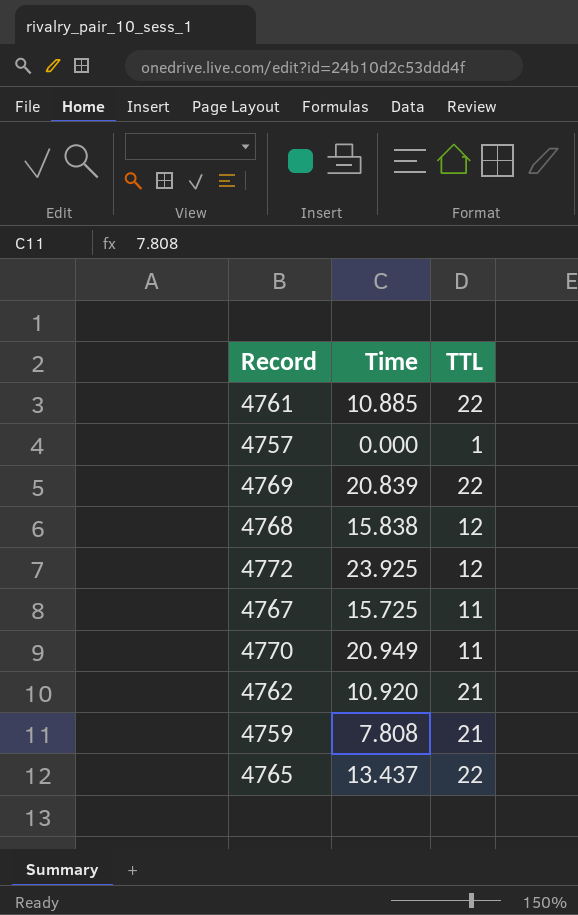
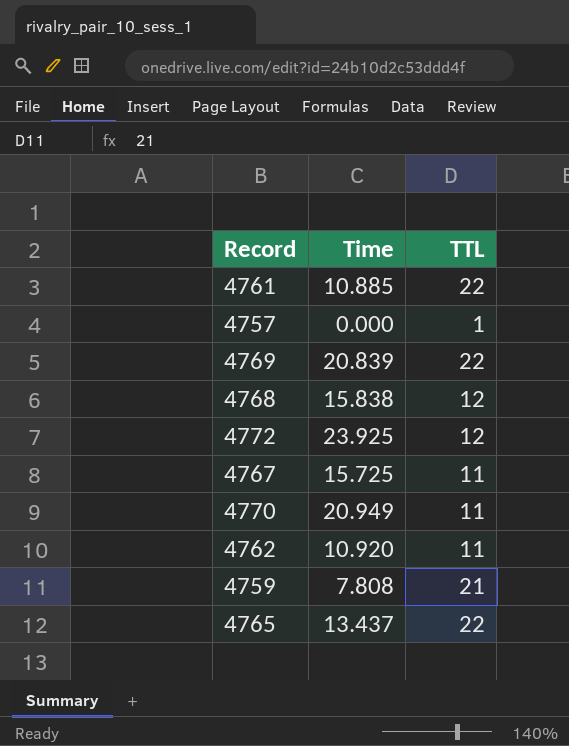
4762 | TTL: 21 -> 11

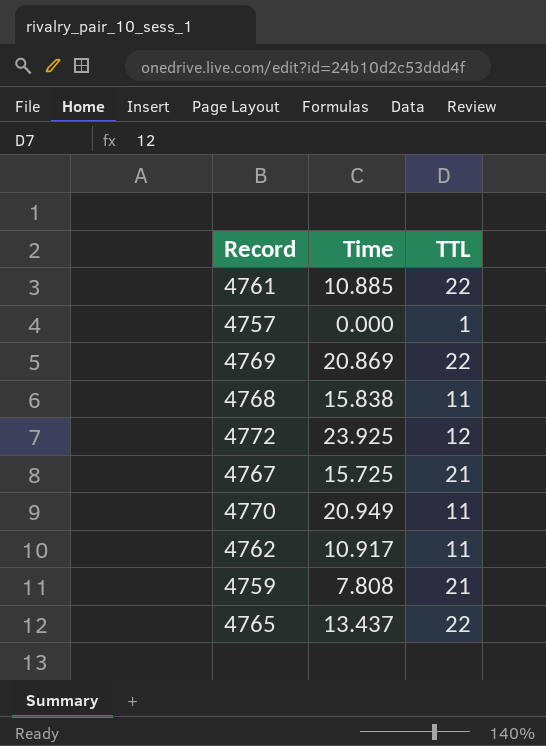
4769 | Time: 20.839 -> 20.869
4768 | TTL: 12 -> 11
4767 | TTL: 11 -> 21
4762 | Time: 10.920 -> 10.917

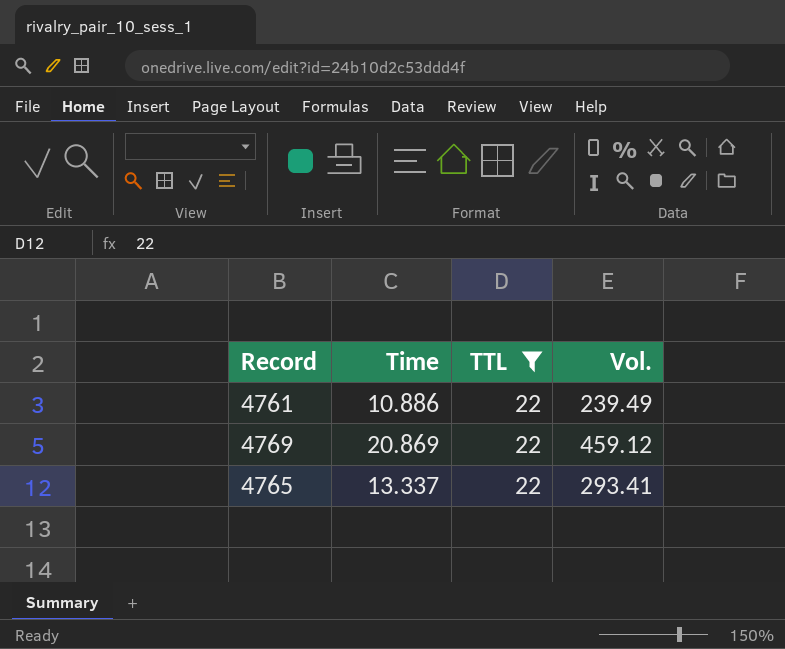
filter: none -> TTL = 22
column Vol. | formula: none -> [Time] * [TTL]
4761 | Time: 10.885 -> 10.886
4765 | Time: 13.437 -> 13.337

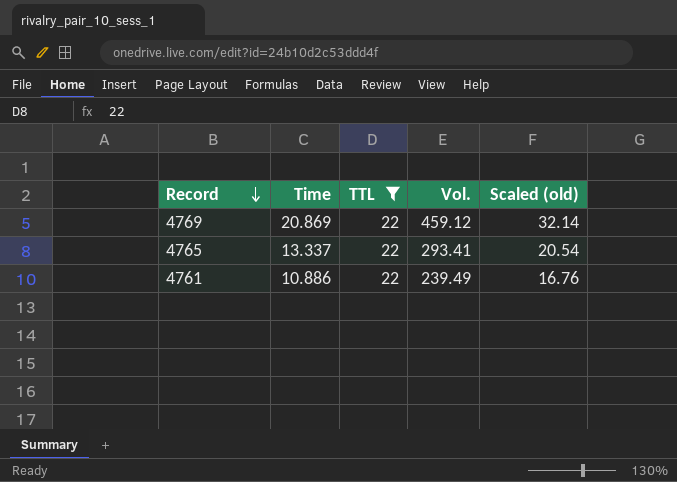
row order: none -> Record descending
column Scaled (old) | formula: none -> [Vol.] * 0.07

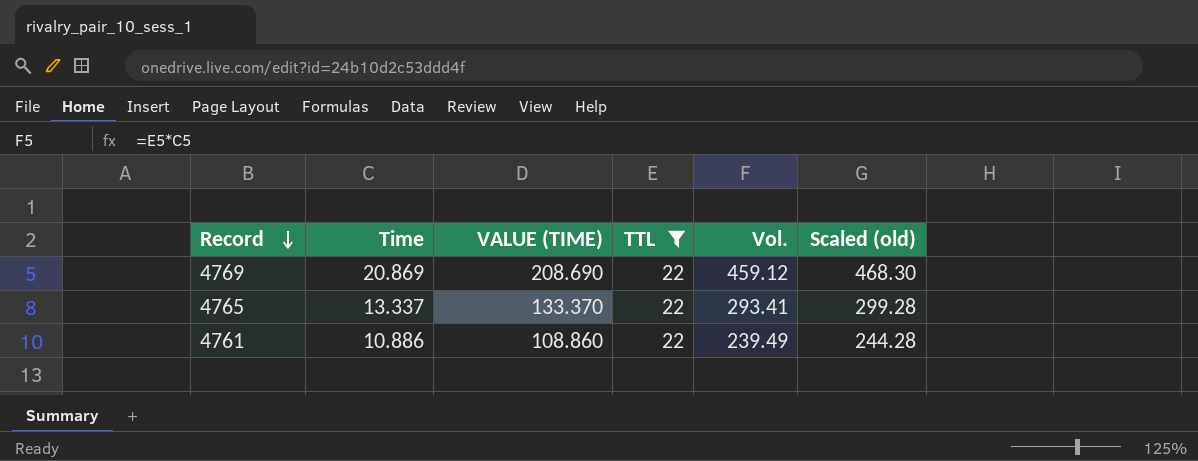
column VALUE (TIME) | formula: none -> [Time] * 10
column Scaled (old) | formula: [Vol.] * 0.07 -> [Vol.] * 1.02

